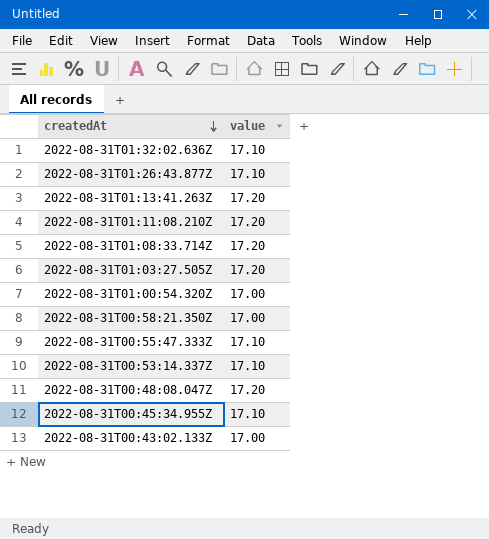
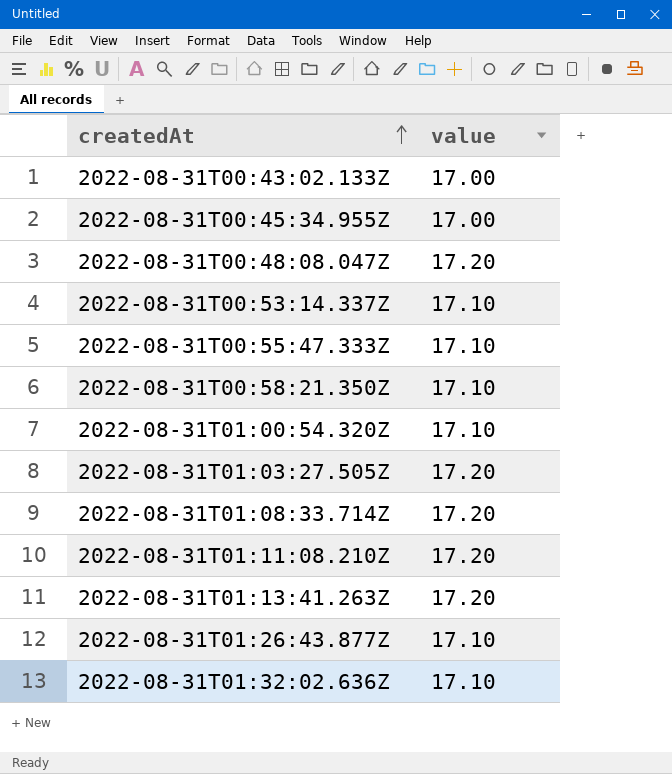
row order: createdAt descending -> createdAt ascending
2022-08-31T00:45:34.955Z | value: 17.10 -> 17.00
2022-08-31T00:58:21.350Z | value: 17.00 -> 17.10
2022-08-31T01:00:54.320Z | value: 17.00 -> 17.10

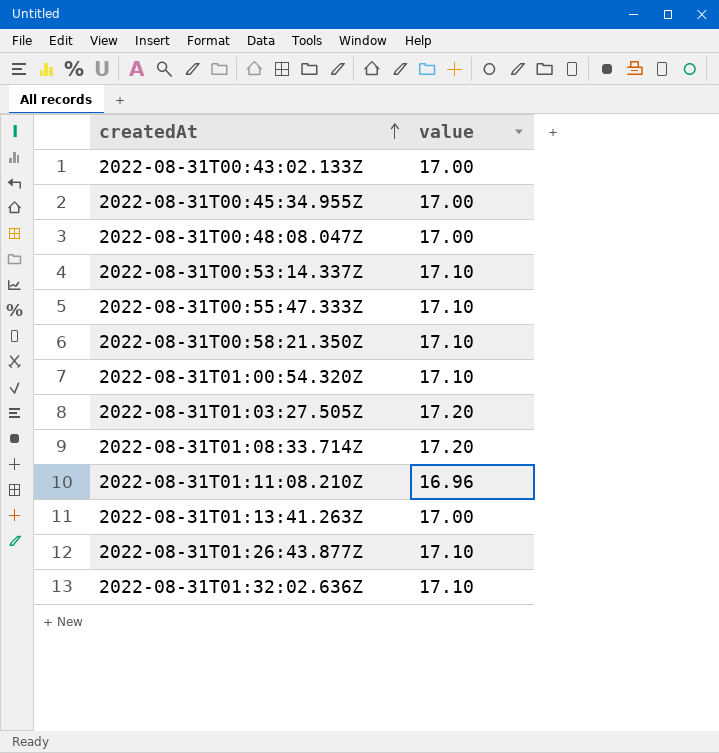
2022-08-31T00:48:08.047Z | value: 17.20 -> 17.00
2022-08-31T01:11:08.210Z | value: 17.20 -> 16.96
2022-08-31T01:13:41.263Z | value: 17.20 -> 17.00

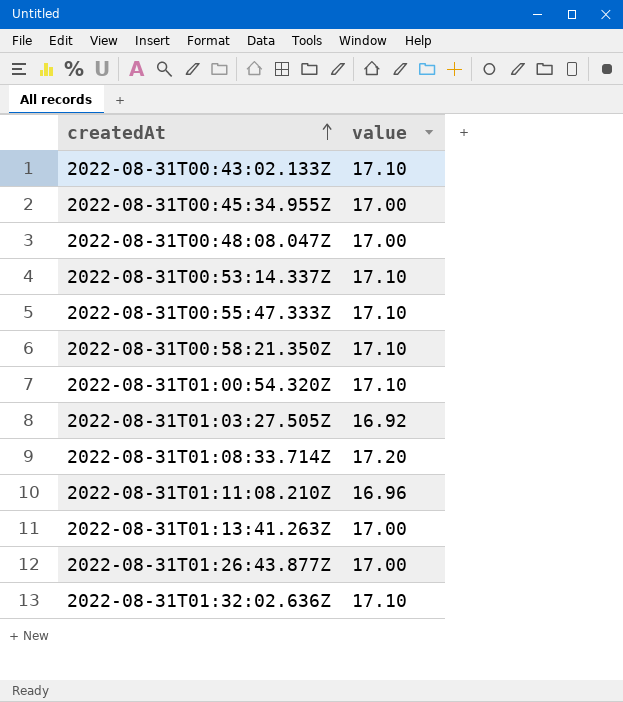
2022-08-31T00:43:02.133Z | value: 17.00 -> 17.10
2022-08-31T01:03:27.505Z | value: 17.20 -> 16.92
2022-08-31T01:26:43.877Z | value: 17.10 -> 17.00

